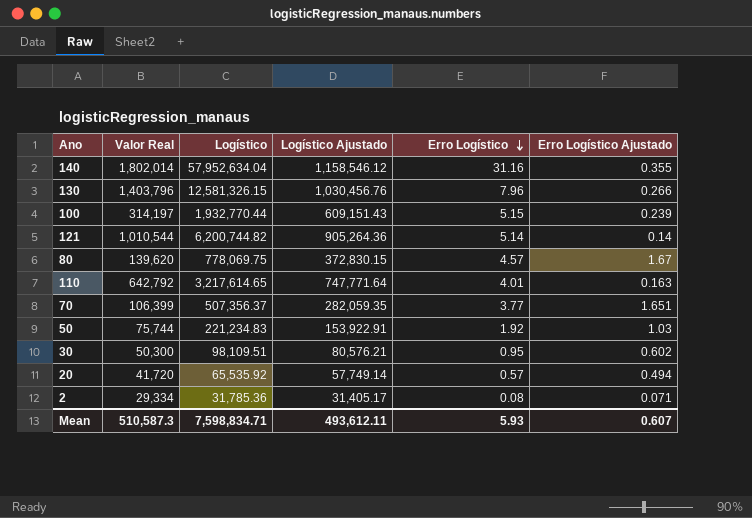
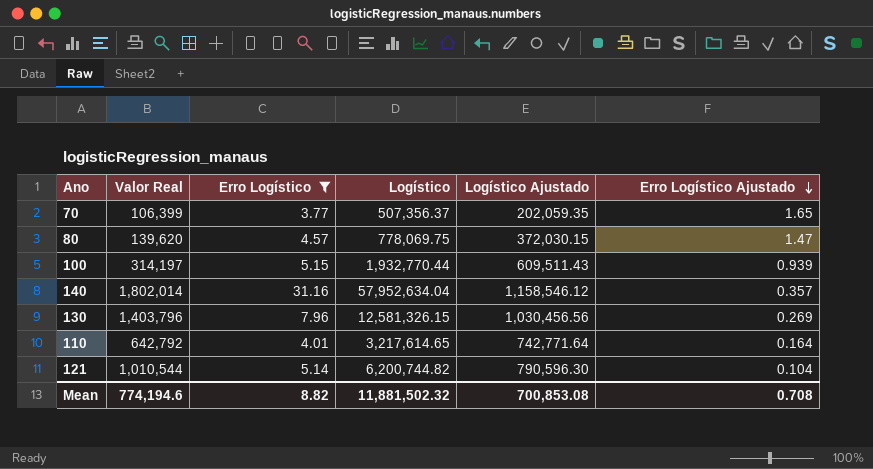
filter: none -> Erro Logístico >= 3.77
row order: Erro Logístico descending -> Erro Logístico Ajustado descending
column Erro Logístico | position: 5 -> 3
70 | Logístico Ajustado: 282,059.35 -> 202,059.35
70 | Erro Logístico Ajustado: 1.651 -> 1.65
80 | Logístico Ajustado: 372,830.15 -> 372,030.15
80 | Erro Logístico Ajustado: 1.67 -> 1.47
100 | Logístico Ajustado: 609,151.43 -> 609,511.43
100 | Erro Logístico Ajustado: 0.239 -> 0.939
140 | Erro Logístico Ajustado: 0.355 -> 0.357
130 | Logístico Ajustado: 1,030,456.76 -> 1,030,456.56
130 | Erro Logístico Ajustado: 0.266 -> 0.269
110 | Logístico Ajustado: 747,771.64 -> 742,771.64
110 | Erro Logístico Ajustado: 0.163 -> 0.164
121 | Logístico Ajustado: 905,264.36 -> 790,596.30
121 | Erro Logístico Ajustado: 0.14 -> 0.104
Mean | Valor Real: 510,587.3 -> 774,194.6
Mean | Erro Logístico: 5.93 -> 8.82
Mean | Logístico: 7,598,834.71 -> 11,881,502.32
Mean | Logístico Ajustado: 493,612.11 -> 700,853.08
Mean | Erro Logístico Ajustado: 0.607 -> 0.708

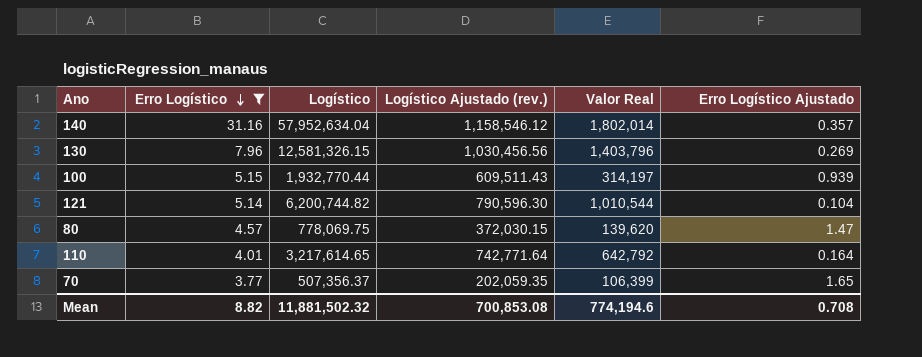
row order: Erro Logístico Ajustado descending -> Erro Logístico descending
column name: Logístico Ajustado -> Logístico Ajustado (rev.)
column Valor Real | position: 2 -> 5

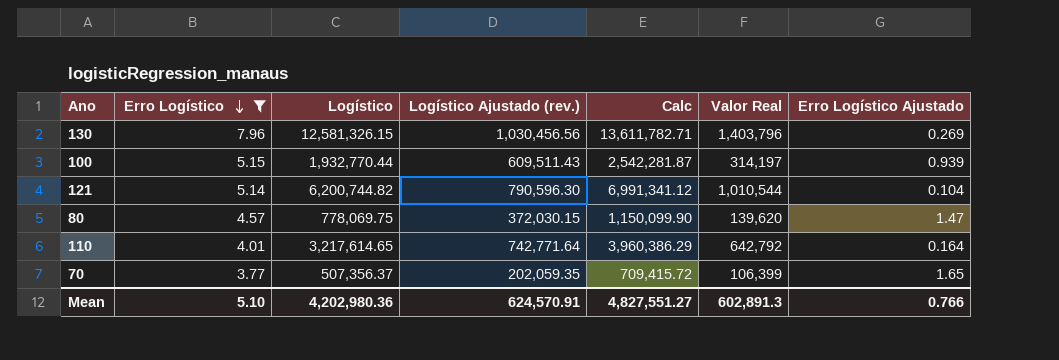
column Calc | formula: none -> [Logístico] + [Logístico Ajustado (rev.)]
row 140: 31.16 | 57,952,634.04 | 1,158,546.12 | 1,802,014 | 0.357 -> none
Mean | Erro Logístico: 8.82 -> 5.10
Mean | Logístico: 11,881,502.32 -> 4,202,980.36
Mean | Logístico Ajustado (rev.): 700,853.08 -> 624,570.91
Mean | Valor Real: 774,194.6 -> 602,891.3
Mean | Erro Logístico Ajustado: 0.708 -> 0.766

